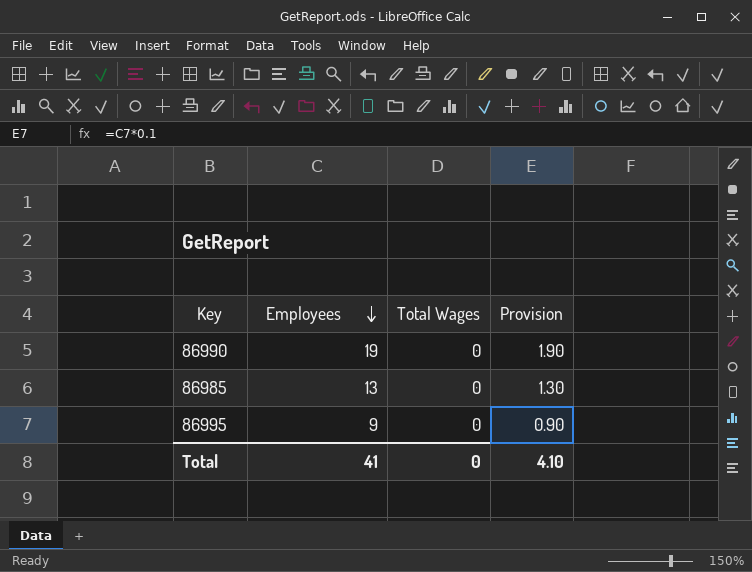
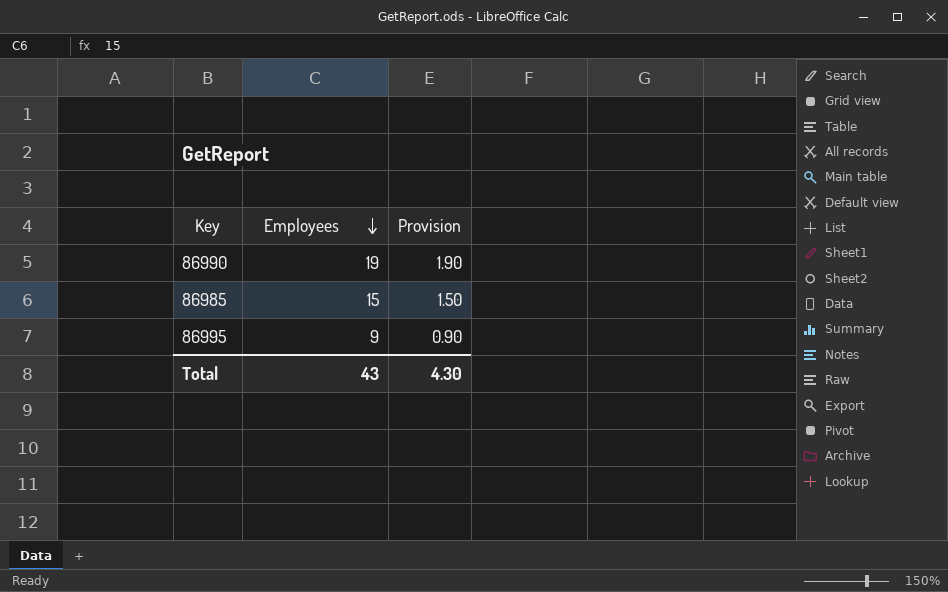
column Total Wages | position: 3 -> none
86985 | Employees: 13 -> 15
86985 | Provision: 1.30 -> 1.50
Total | Employees: 41 -> 43
Total | Provision: 4.10 -> 4.30

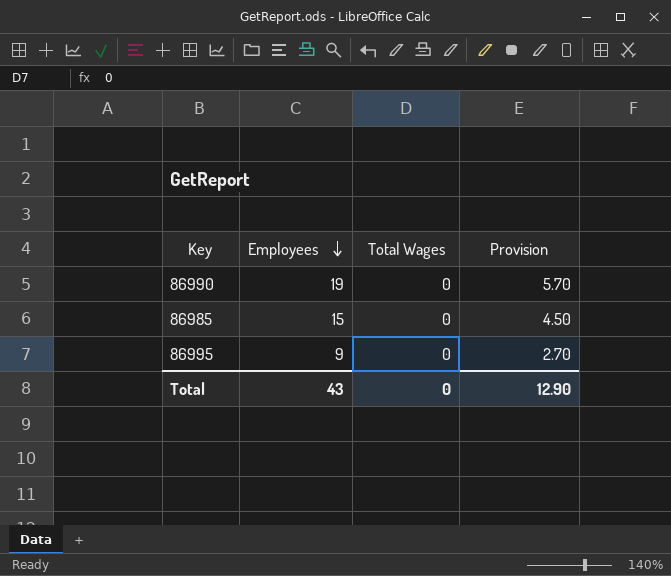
column Total Wages | position: none -> 3
column Provision | formula: [Employees] * 0.1 -> [Employees] * 0.3
Total | Provision: 4.30 -> 12.90

